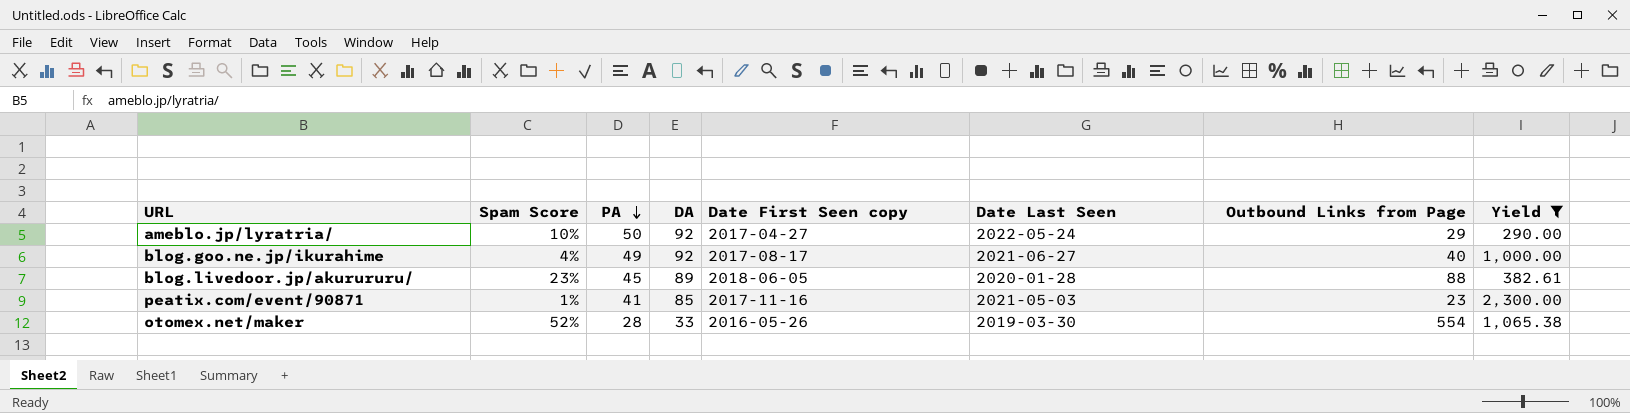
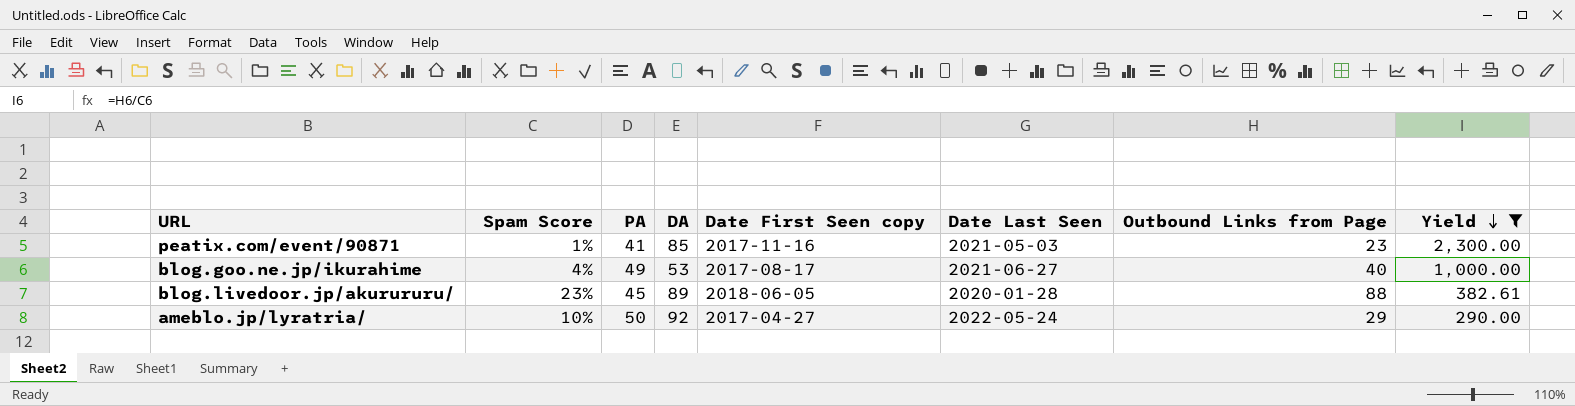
row order: PA descending -> Yield descending
row otomex.net/maker: 52% | 28 | 33 | 2016-05-26 | 2019-03-30 | 554 | 1,065.38 -> none
blog.goo.ne.jp/ikurahime | DA: 92 -> 53

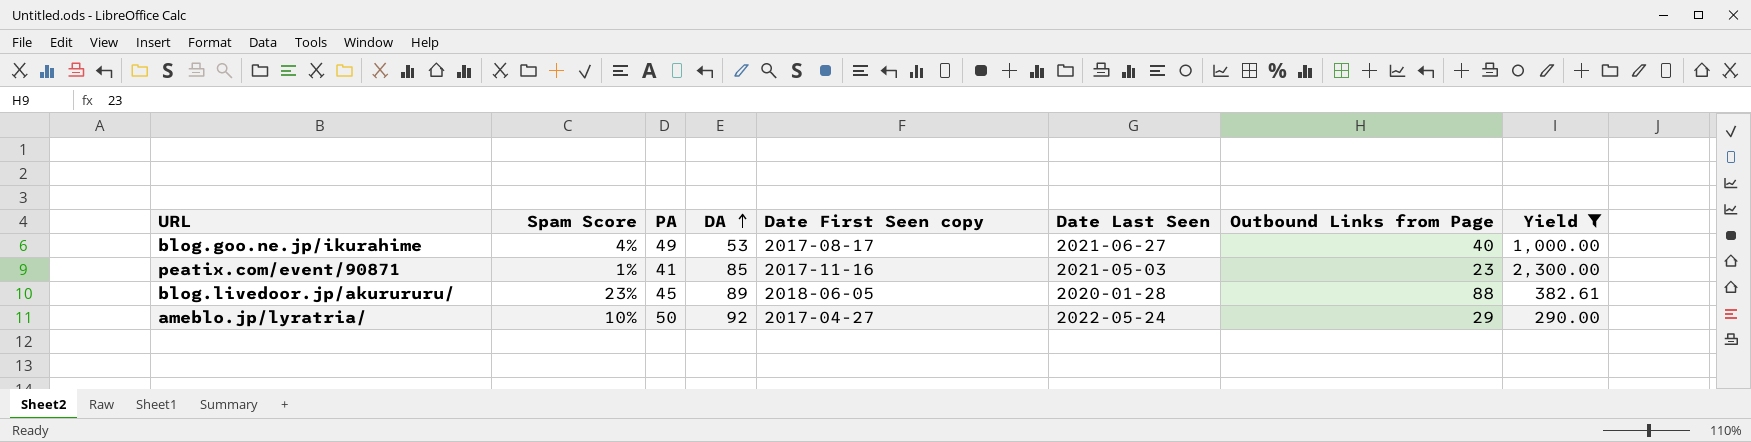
row order: Yield descending -> DA ascending

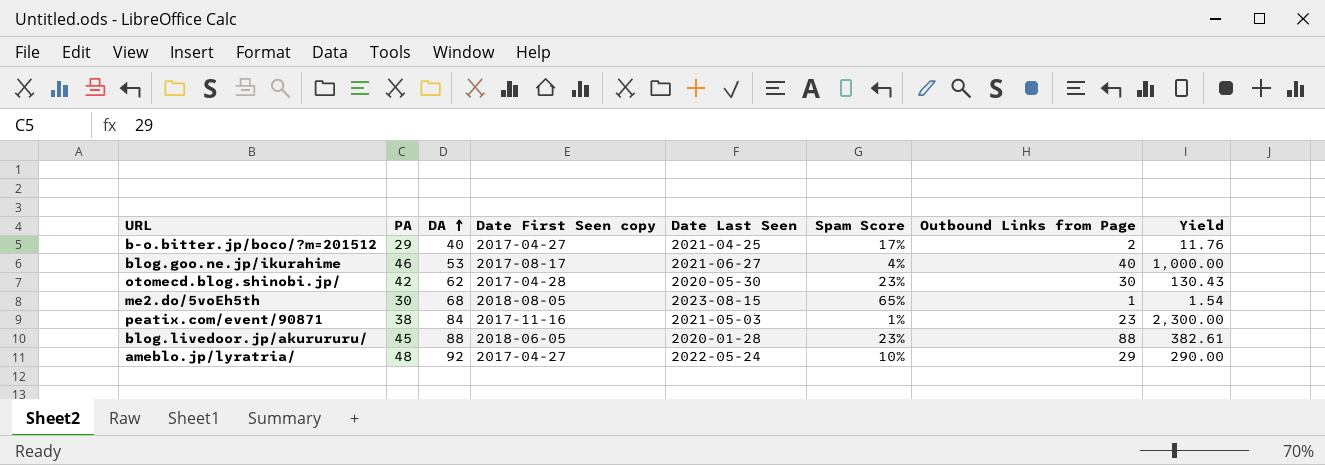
filter: Yield >= 290.00 -> none
column Spam Score | position: 2 -> 6
blog.goo.ne.jp/ikurahime | PA: 49 -> 46
peatix.com/event/90871 | PA: 41 -> 38
peatix.com/event/90871 | DA: 85 -> 84
blog.livedoor.jp/akurururu/ | DA: 89 -> 88
ameblo.jp/lyratria/ | PA: 50 -> 48

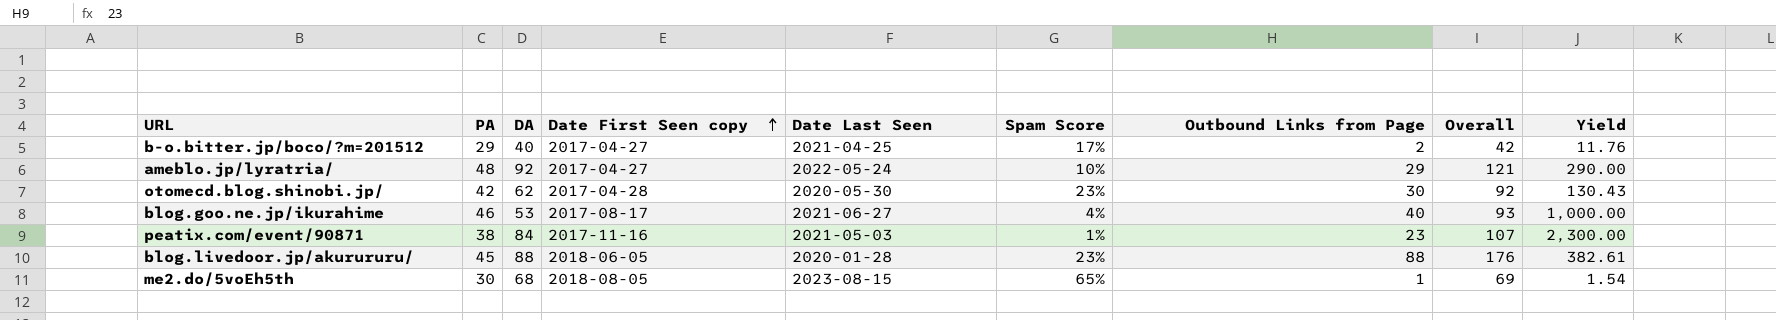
row order: DA ascending -> Date First Seen copy ascending
column Overall | formula: none -> [DA] + [Outbound Links from Page]

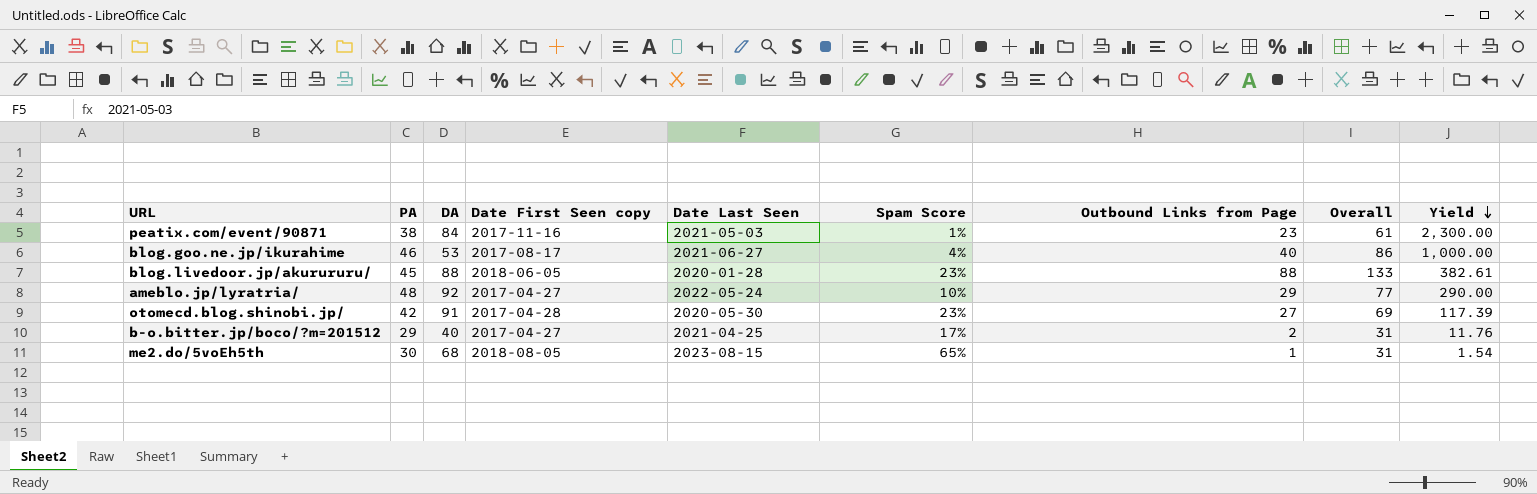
row order: Date First Seen copy ascending -> Yield descending
column Overall | formula: [DA] + [Outbound Links from Page] -> [PA] + [Outbound Links from Page]
otomecd.blog.shinobi.jp/ | DA: 62 -> 91
otomecd.blog.shinobi.jp/ | Outbound Links from Page: 30 -> 27
otomecd.blog.shinobi.jp/ | Yield: 130.43 -> 117.39

